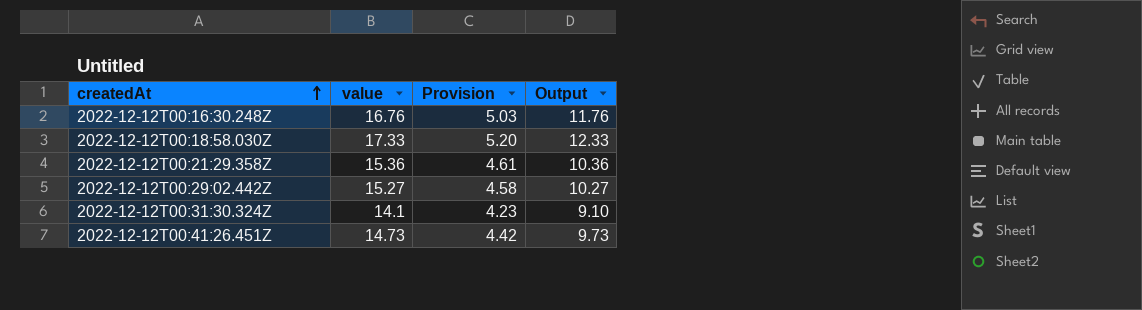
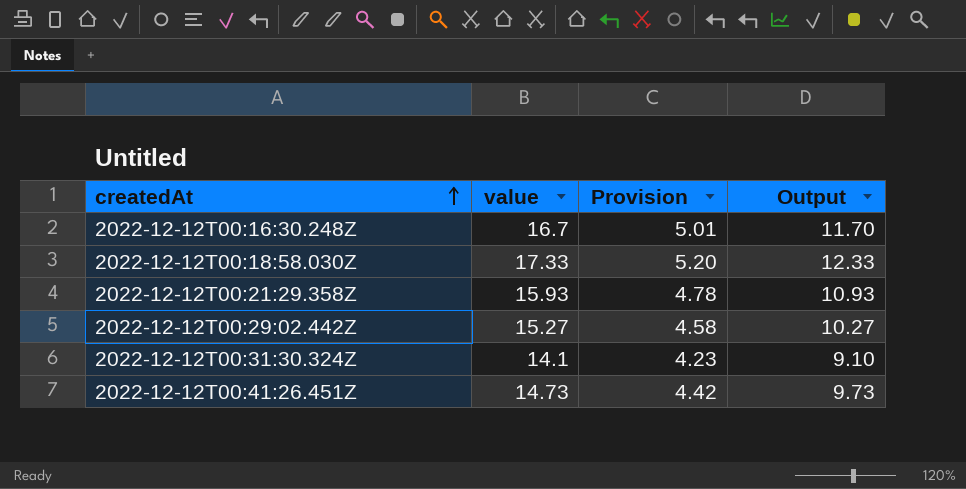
2022-12-12T00:16:30.248Z | value: 16.76 -> 16.7
2022-12-12T00:16:30.248Z | Provision: 5.03 -> 5.01
2022-12-12T00:16:30.248Z | Output: 11.76 -> 11.70
2022-12-12T00:21:29.358Z | value: 15.36 -> 15.93
2022-12-12T00:21:29.358Z | Provision: 4.61 -> 4.78
2022-12-12T00:21:29.358Z | Output: 10.36 -> 10.93

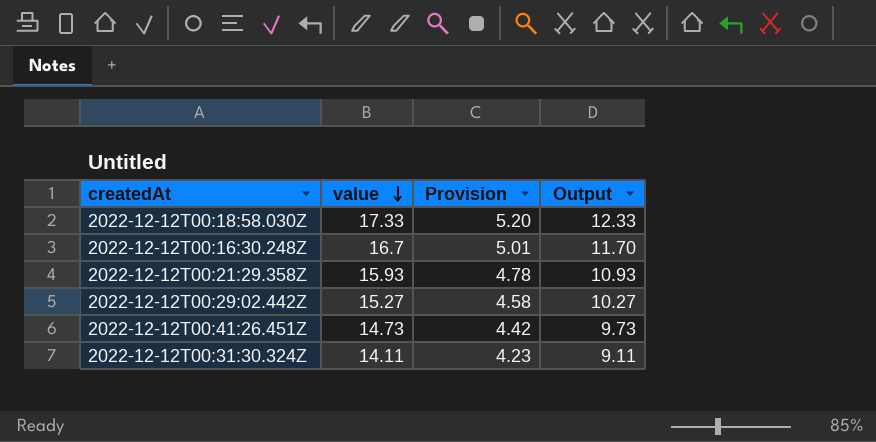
row order: createdAt ascending -> value descending
2022-12-12T00:31:30.324Z | value: 14.1 -> 14.11
2022-12-12T00:31:30.324Z | Output: 9.10 -> 9.11

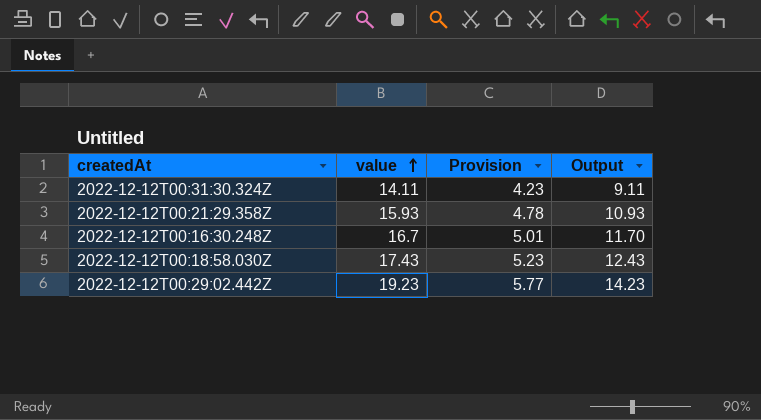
row order: value descending -> value ascending
row 2022-12-12T00:41:26.451Z: 14.73 | 4.42 | 9.73 -> none
2022-12-12T00:18:58.030Z | value: 17.33 -> 17.43
2022-12-12T00:18:58.030Z | Provision: 5.20 -> 5.23
2022-12-12T00:18:58.030Z | Output: 12.33 -> 12.43
2022-12-12T00:29:02.442Z | value: 15.27 -> 19.23
2022-12-12T00:29:02.442Z | Provision: 4.58 -> 5.77
2022-12-12T00:29:02.442Z | Output: 10.27 -> 14.23

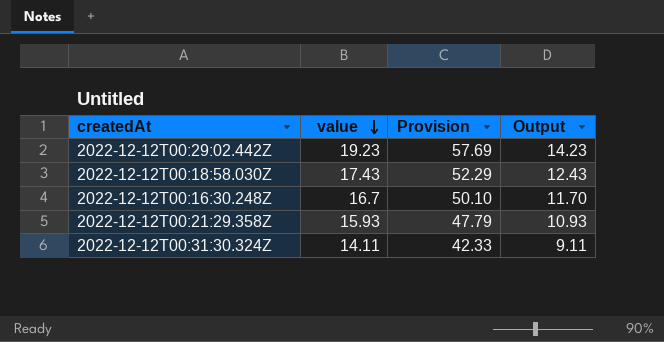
row order: value ascending -> value descending
column Provision | formula: [value] * 0.3 -> [value] * 3

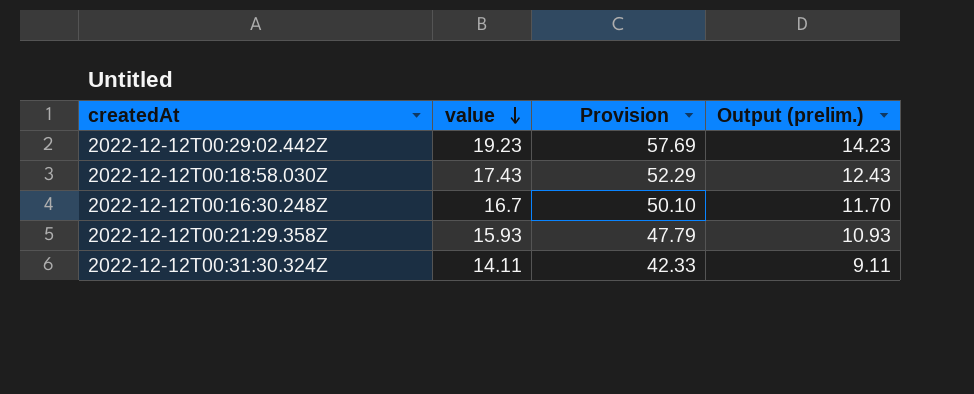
column name: Output -> Output (prelim.)

